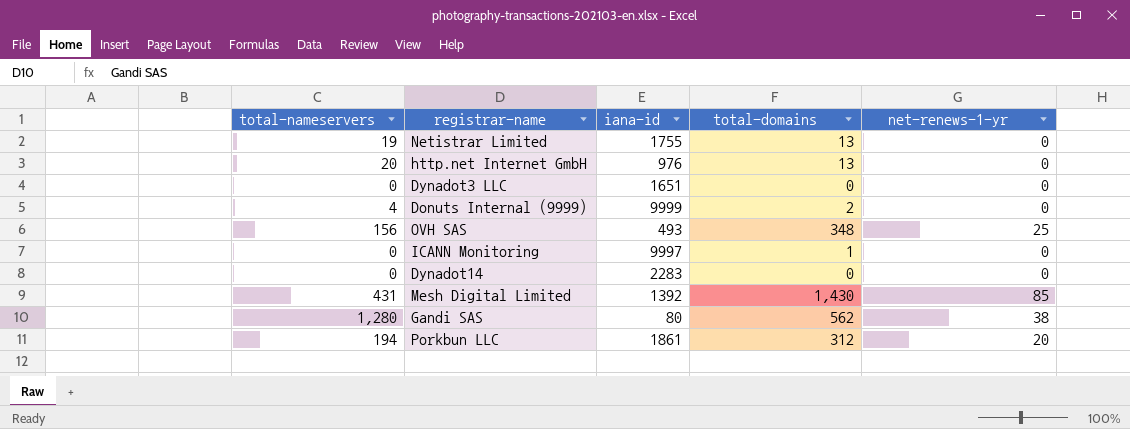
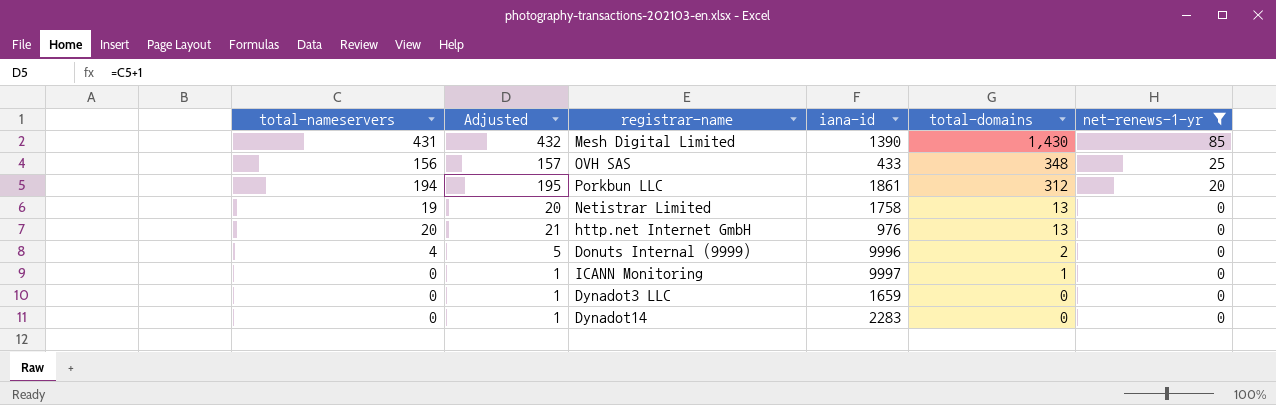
filter: none -> net-renews-1-yr != 38
row order: none -> total-domains descending
column Adjusted | formula: none -> [total-nameservers] + 1
Mesh Digital Limited | iana-id: 1392 -> 1390
OVH SAS | iana-id: 493 -> 433
Netistrar Limited | iana-id: 1755 -> 1758
Donuts Internal (9999) | iana-id: 9999 -> 9996
Dynadot3 LLC | iana-id: 1651 -> 1659

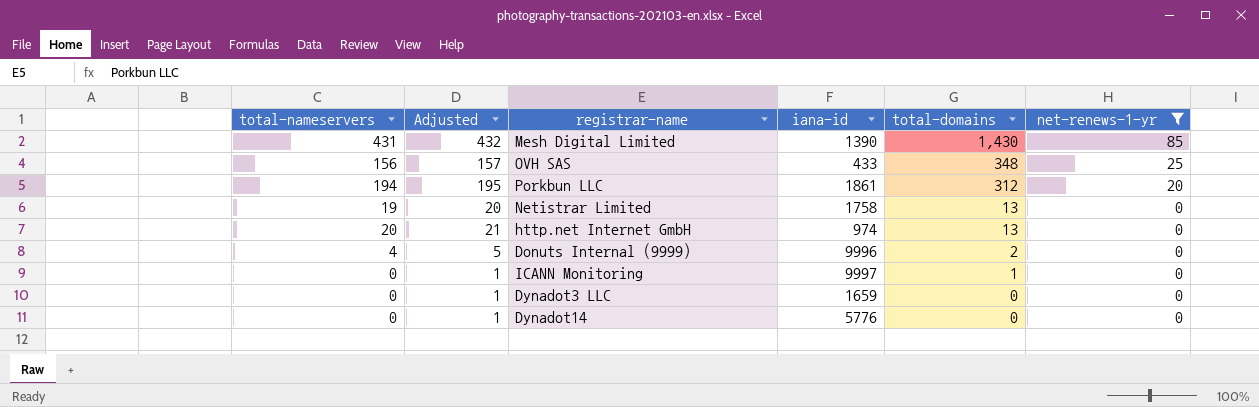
http.net Internet GmbH | iana-id: 976 -> 974
Dynadot14 | iana-id: 2283 -> 5776

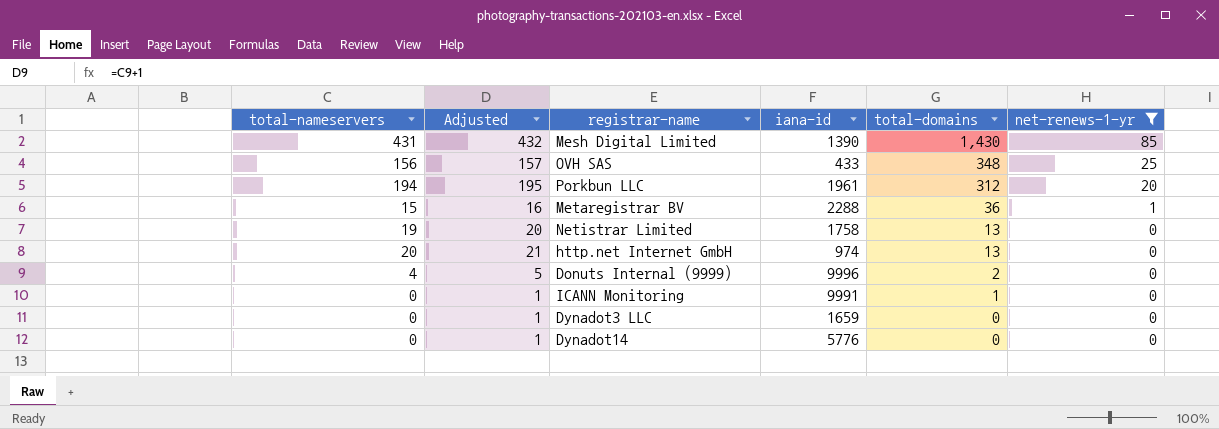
Porkbun LLC | iana-id: 1861 -> 1961
row Metaregistrar BV: none -> 15 | 16 | 2288 | 36 | 1
ICANN Monitoring | iana-id: 9997 -> 9991

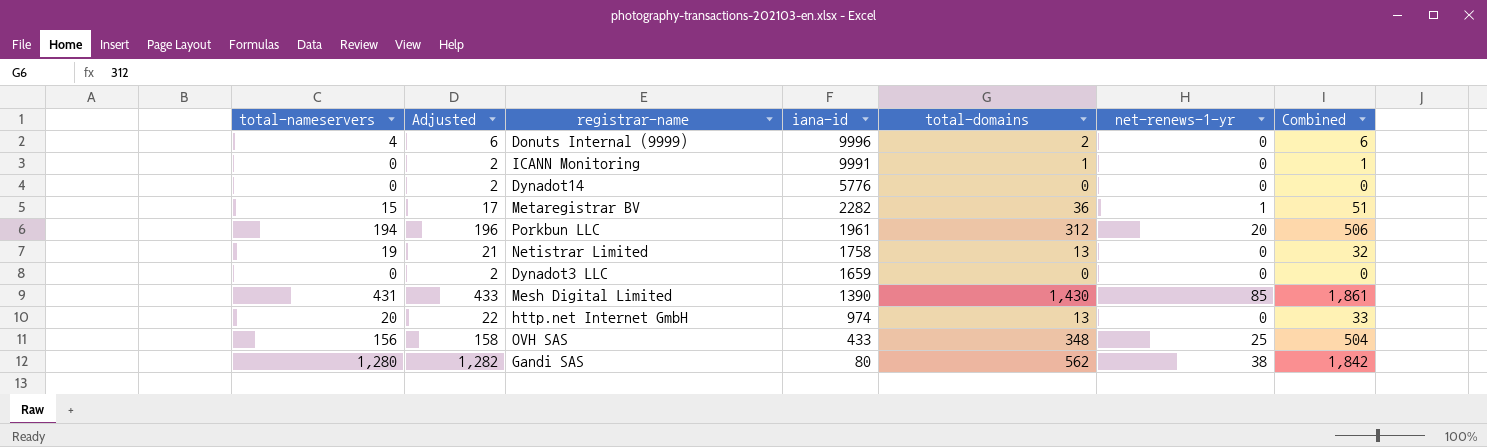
filter: net-renews-1-yr != 38 -> none
row order: total-domains descending -> iana-id descending
column Adjusted | formula: [total-nameservers] + 1 -> [total-nameservers] + 2
column Combined | formula: none -> [total-nameservers] + [total-domains]
Metaregistrar BV | iana-id: 2288 -> 2282

